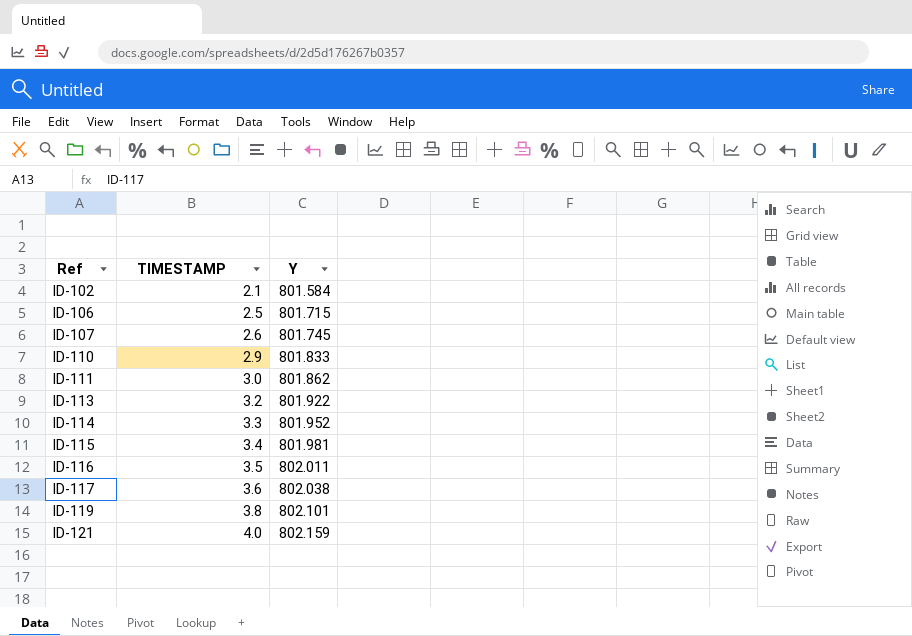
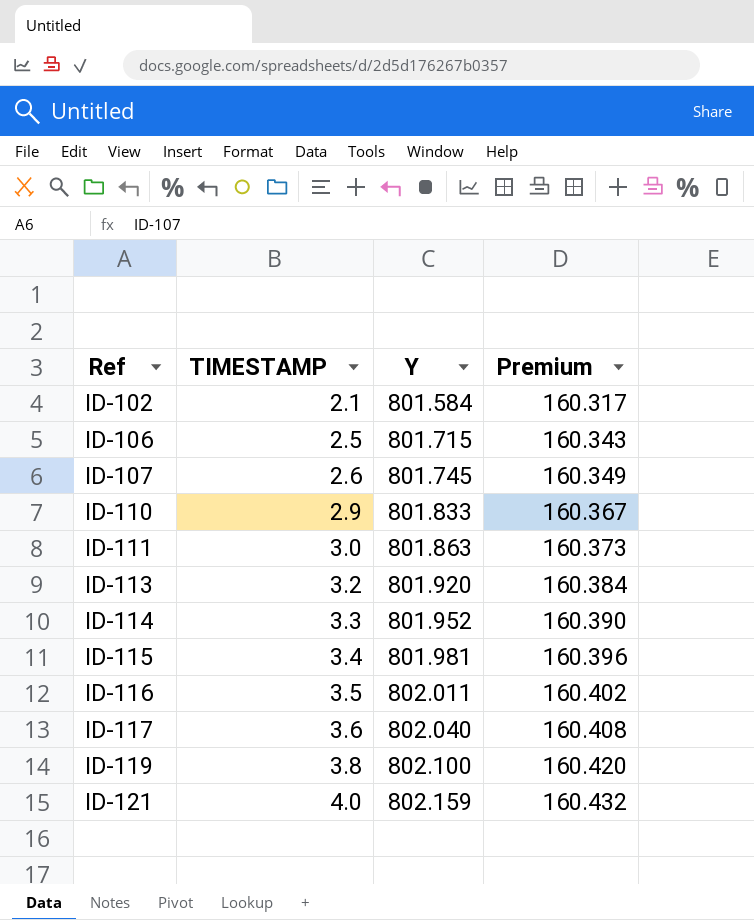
column Premium | formula: none -> [Y] * 0.2
ID-111 | Y: 801.862 -> 801.863
ID-113 | Y: 801.922 -> 801.920
ID-117 | Y: 802.038 -> 802.040
ID-119 | Y: 802.101 -> 802.100

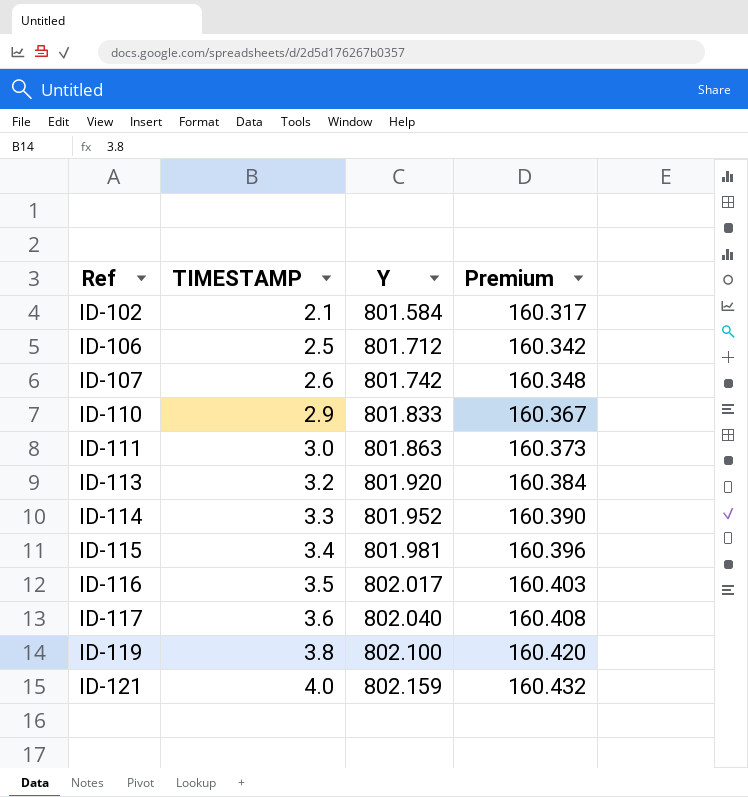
ID-106 | Y: 801.715 -> 801.712
ID-106 | Premium: 160.343 -> 160.342
ID-107 | Y: 801.745 -> 801.742
ID-107 | Premium: 160.349 -> 160.348
ID-116 | Y: 802.011 -> 802.017
ID-116 | Premium: 160.402 -> 160.403

